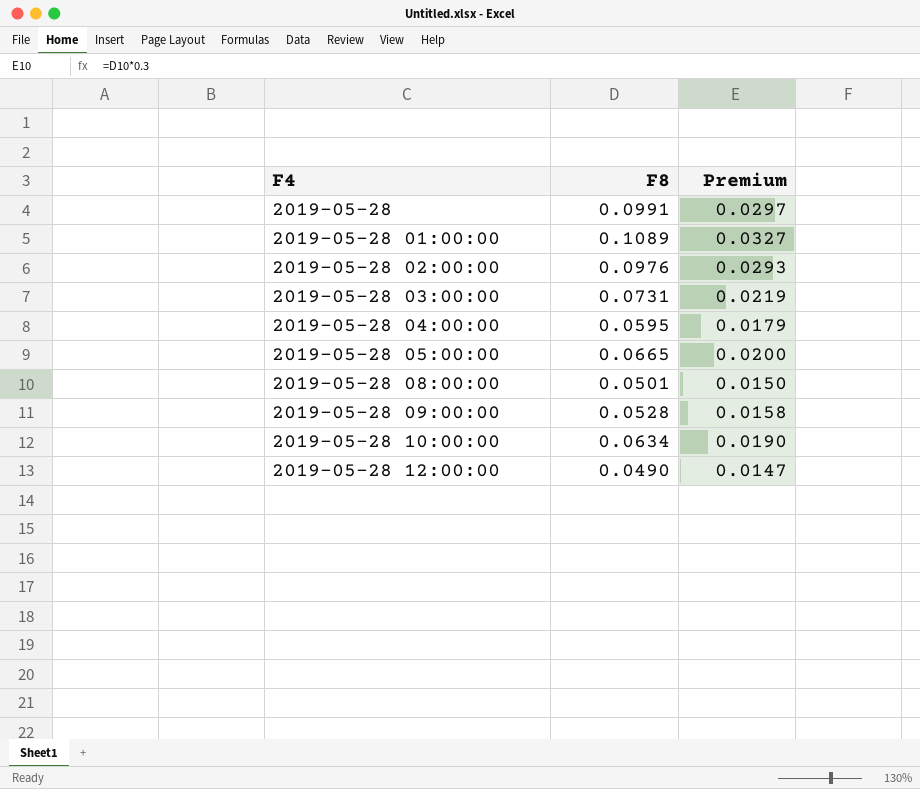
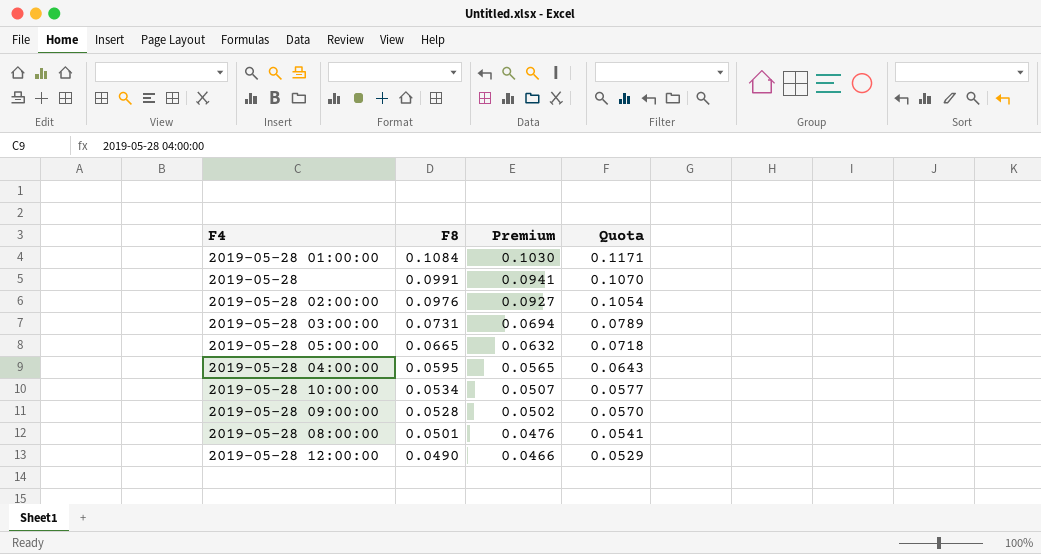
row order: F4 ascending -> F8 descending
column Premium | formula: [F8] * 0.3 -> [F8] * 0.95
column Quota | formula: none -> [F8] * 1.08
2019-05-28 01:00:00 | F8: 0.1089 -> 0.1084
2019-05-28 10:00:00 | F8: 0.0634 -> 0.0534

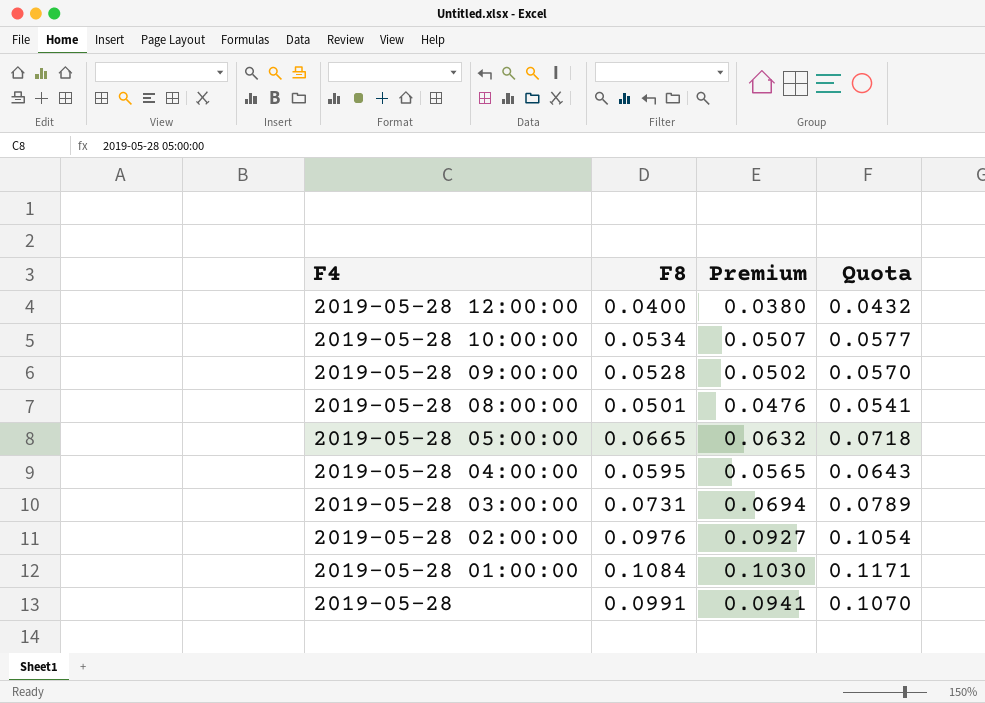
row order: F8 descending -> F4 descending
2019-05-28 12:00:00 | F8: 0.0490 -> 0.0400
2019-05-28 12:00:00 | Premium: 0.0466 -> 0.0380
2019-05-28 12:00:00 | Quota: 0.0529 -> 0.0432

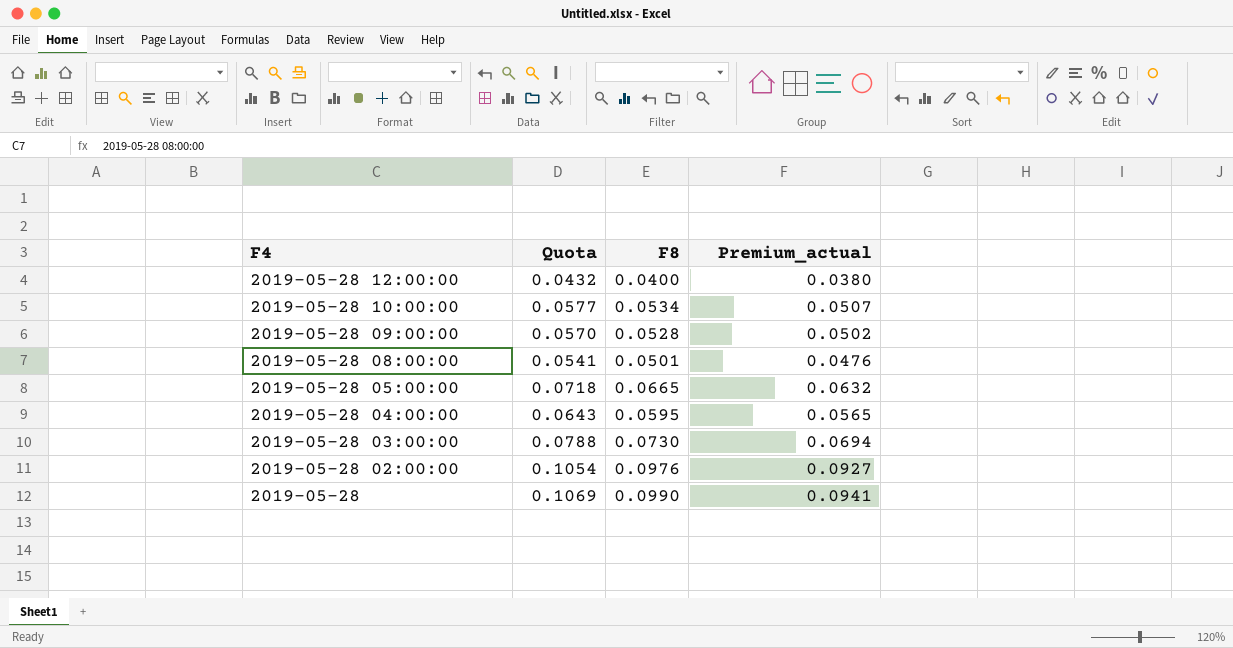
column Quota | position: 4 -> 2
column name: Premium -> Premium_actual
row 2019-05-28 01:00:00: 0.1084 | 0.1030 | 0.1171 -> none
2019-05-28 03:00:00 | Quota: 0.0789 -> 0.0788
2019-05-28 03:00:00 | F8: 0.0731 -> 0.0730
2019-05-28 | Quota: 0.1070 -> 0.1069
2019-05-28 | F8: 0.0991 -> 0.0990

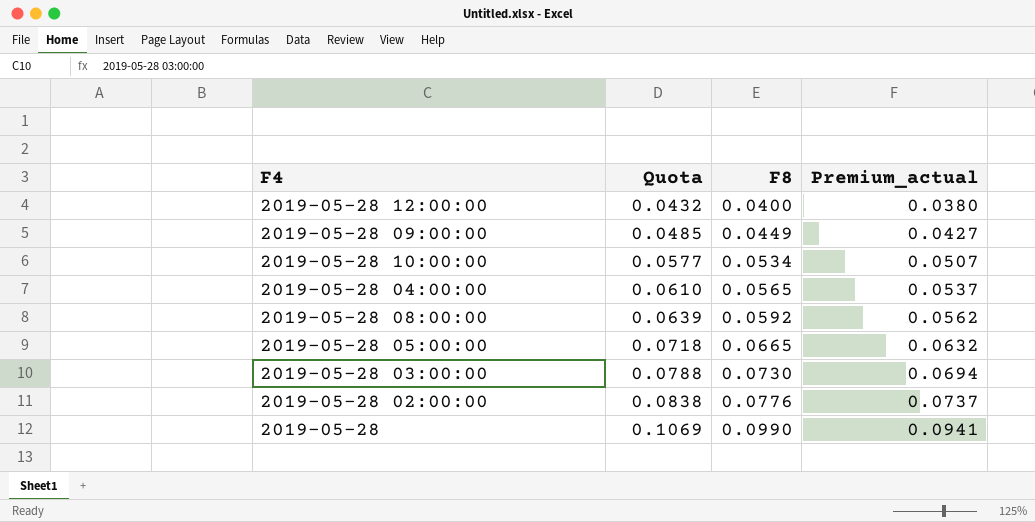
row order: F4 descending -> Quota ascending
2019-05-28 09:00:00 | Quota: 0.0570 -> 0.0485
2019-05-28 09:00:00 | F8: 0.0528 -> 0.0449
2019-05-28 09:00:00 | Premium_actual: 0.0502 -> 0.0427
2019-05-28 04:00:00 | Quota: 0.0643 -> 0.0610
2019-05-28 04:00:00 | F8: 0.0595 -> 0.0565
2019-05-28 04:00:00 | Premium_actual: 0.0565 -> 0.0537
2019-05-28 08:00:00 | Quota: 0.0541 -> 0.0639
2019-05-28 08:00:00 | F8: 0.0501 -> 0.0592
2019-05-28 08:00:00 | Premium_actual: 0.0476 -> 0.0562
2019-05-28 02:00:00 | Quota: 0.1054 -> 0.0838
2019-05-28 02:00:00 | F8: 0.0976 -> 0.0776
2019-05-28 02:00:00 | Premium_actual: 0.0927 -> 0.0737

